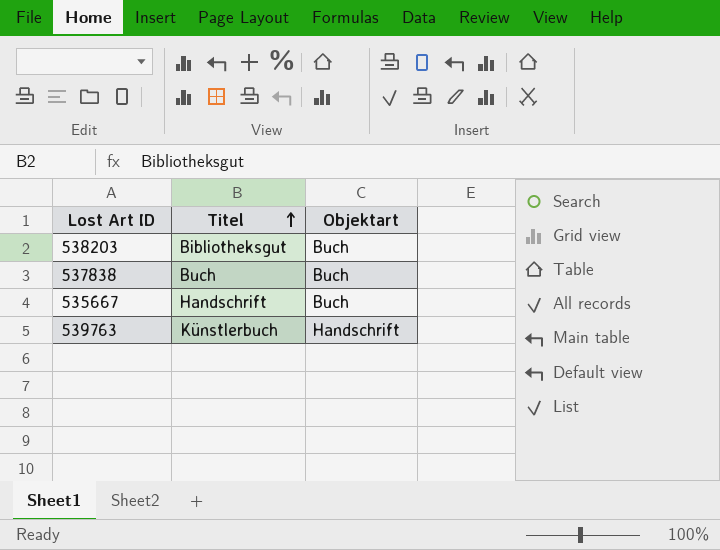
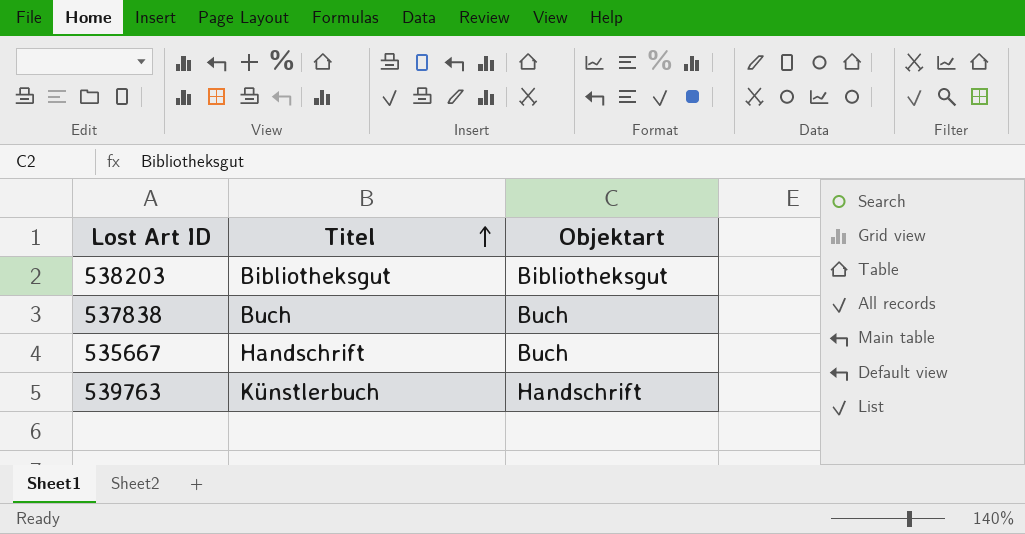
538203 | Objektart: Buch -> Bibliotheksgut

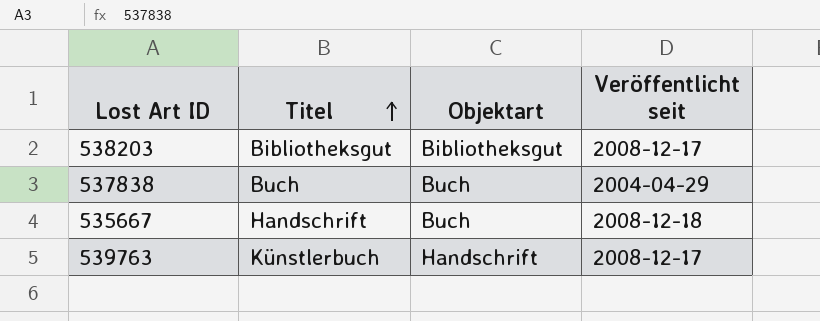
column Veröffentlicht seit | position: none -> 4

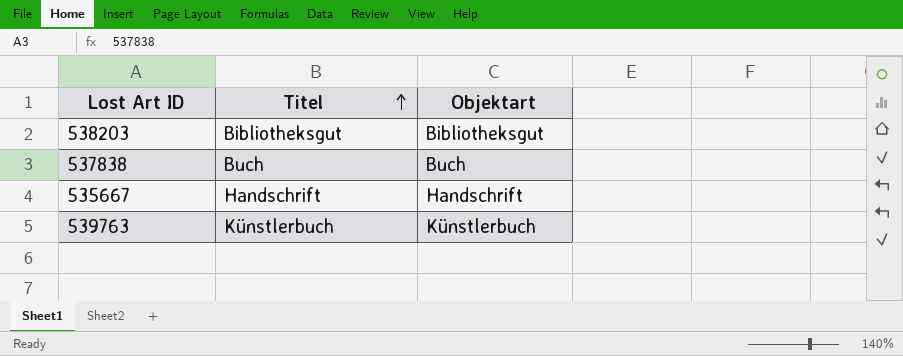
column Veröffentlicht seit | position: 4 -> none
535667 | Objektart: Buch -> Handschrift
539763 | Objektart: Handschrift -> Künstlerbuch

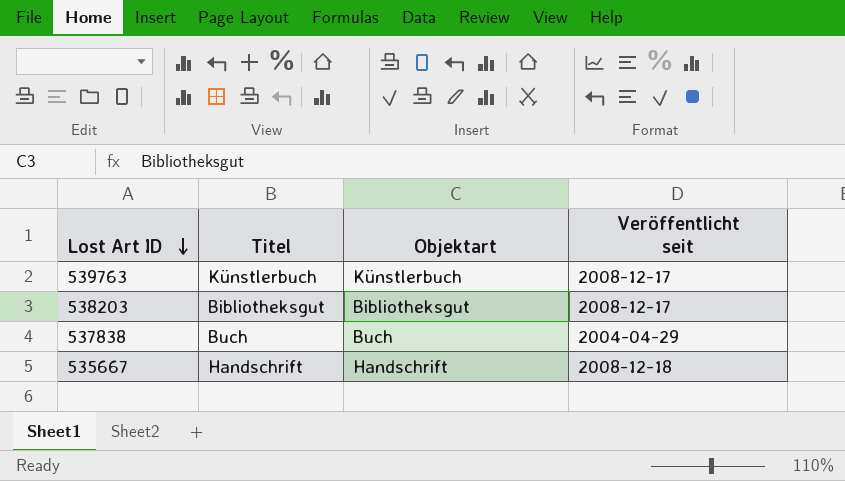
row order: Titel ascending -> Lost Art ID descending
column Veröffentlicht seit | position: none -> 4

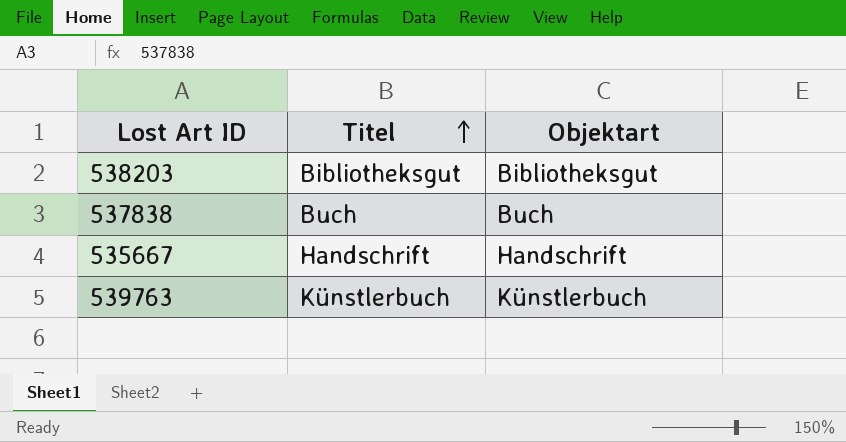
row order: Lost Art ID descending -> Titel ascending
column Veröffentlicht seit | position: 4 -> none

